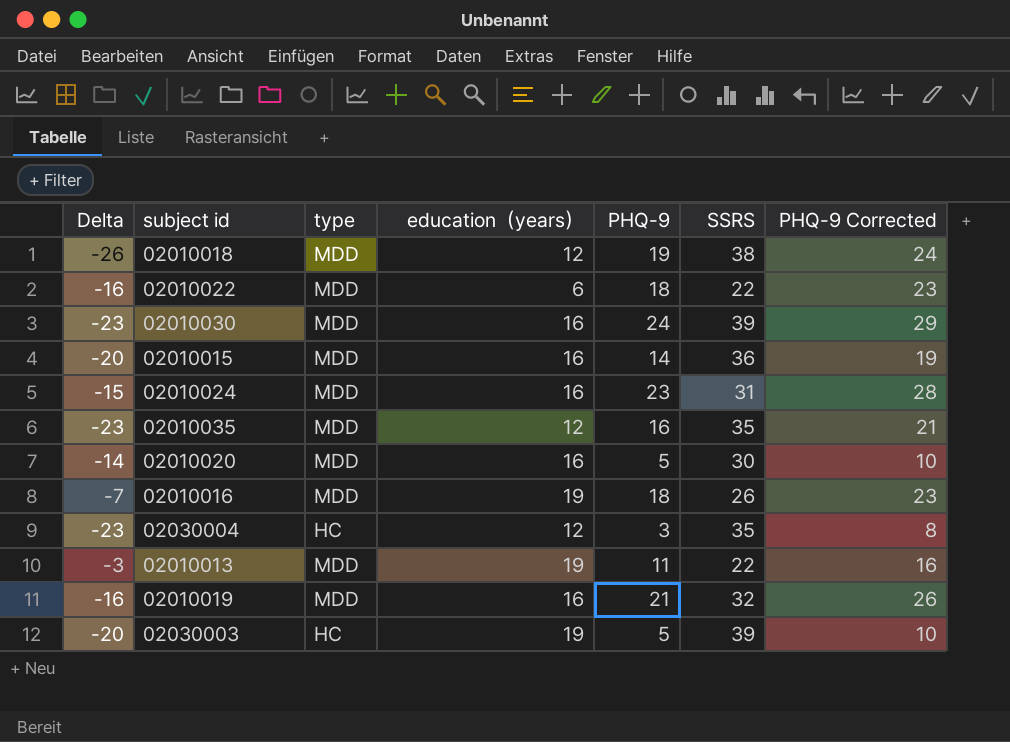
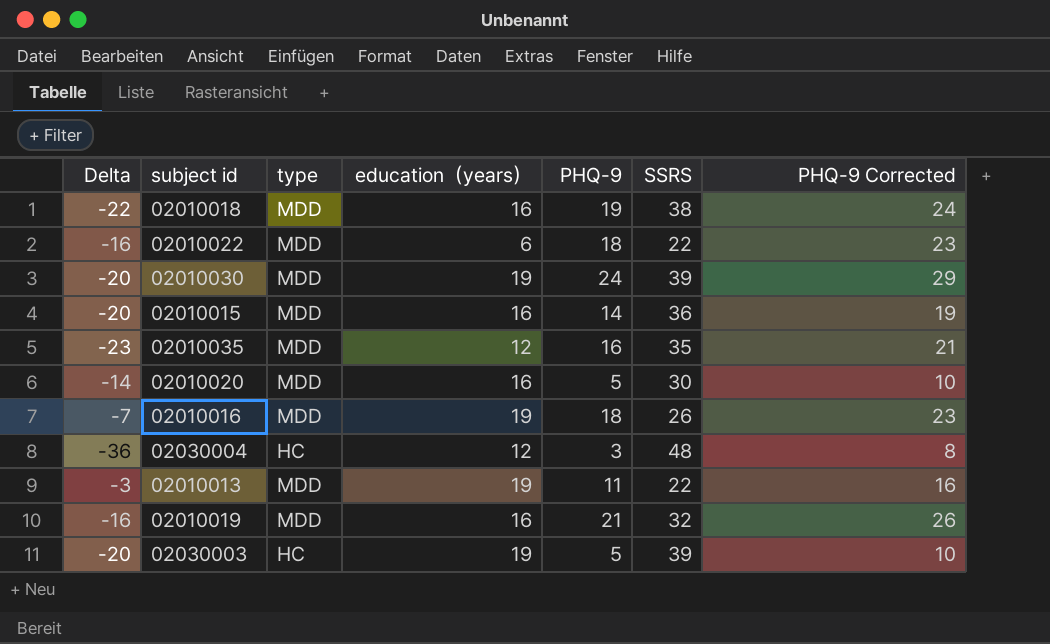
row 02010024: -15 | MDD | 16 | 23 | 31 | 28 -> none
02010018 | Delta: -26 -> -22
02010018 | education（years）: 12 -> 16
02010030 | Delta: -23 -> -20
02010030 | education（years）: 16 -> 19
02030004 | Delta: -23 -> -36
02030004 | SSRS: 35 -> 48

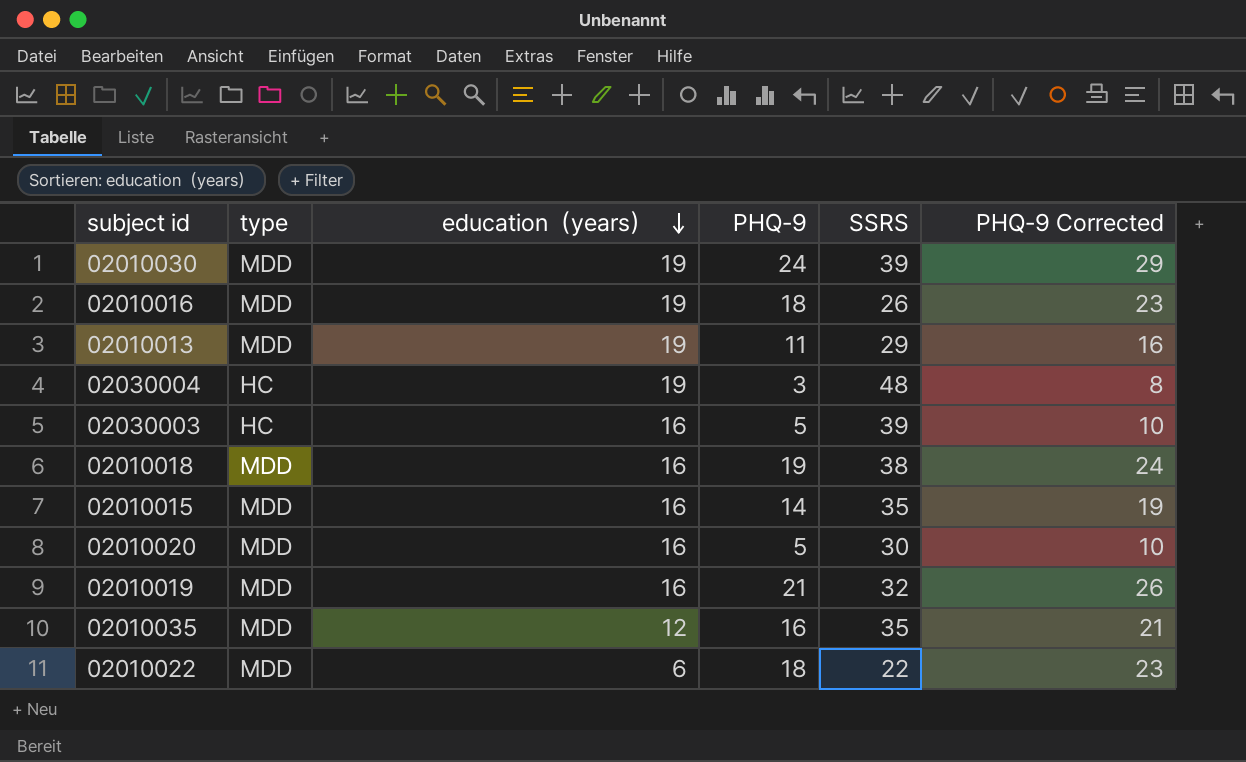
row order: none -> education（years） descending
column Delta | formula: [education（years）] - [SSRS] -> none
02010013 | SSRS: 22 -> 29
02030004 | education（years）: 12 -> 19
02030003 | education（years）: 19 -> 16
02010015 | SSRS: 36 -> 35

